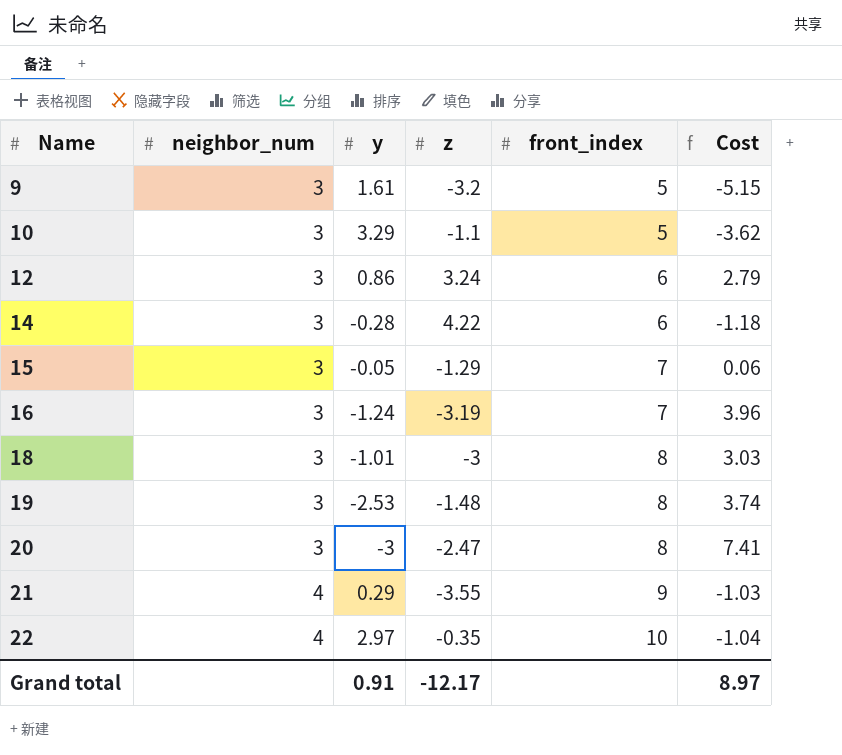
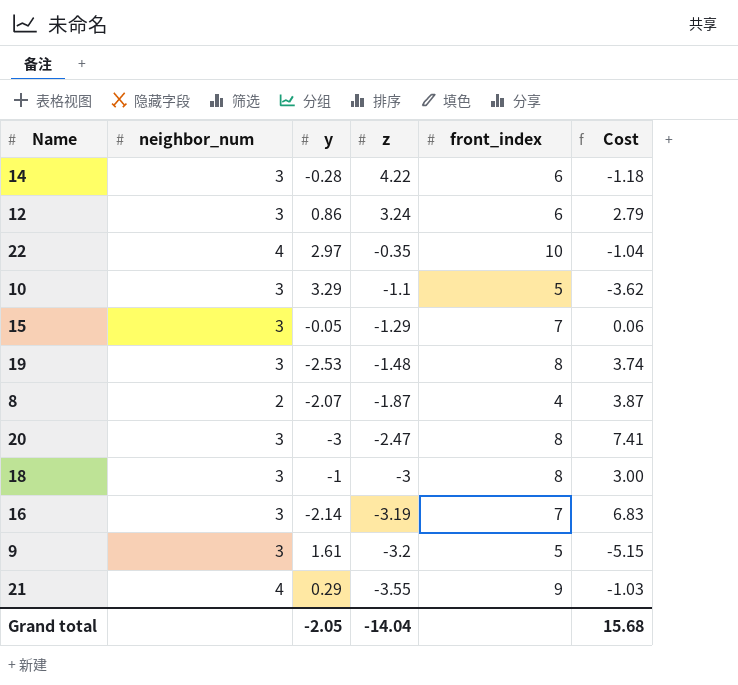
row order: Name ascending -> z descending
row 8: none -> 2 | -2.07 | -1.87 | 4 | 3.87
18 | y: -1.01 -> -1
18 | Cost: 3.03 -> 3.00
16 | y: -1.24 -> -2.14
16 | Cost: 3.96 -> 6.83
Grand total | y: 0.91 -> -2.05
Grand total | z: -12.17 -> -14.04
Grand total | Cost: 8.97 -> 15.68

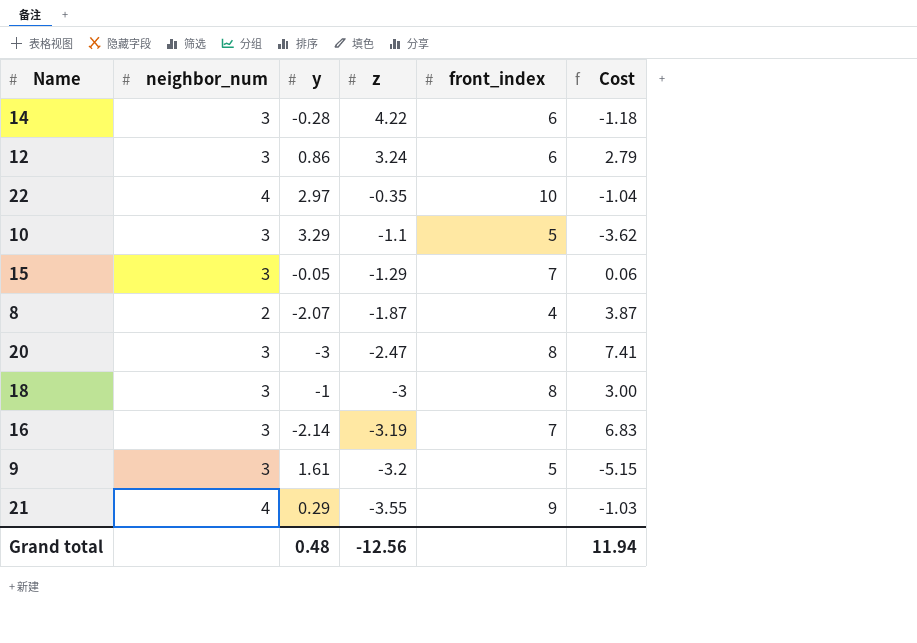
row 19: 3 | -2.53 | -1.48 | 8 | 3.74 -> none
Grand total | y: -2.05 -> 0.48
Grand total | z: -14.04 -> -12.56
Grand total | Cost: 15.68 -> 11.94

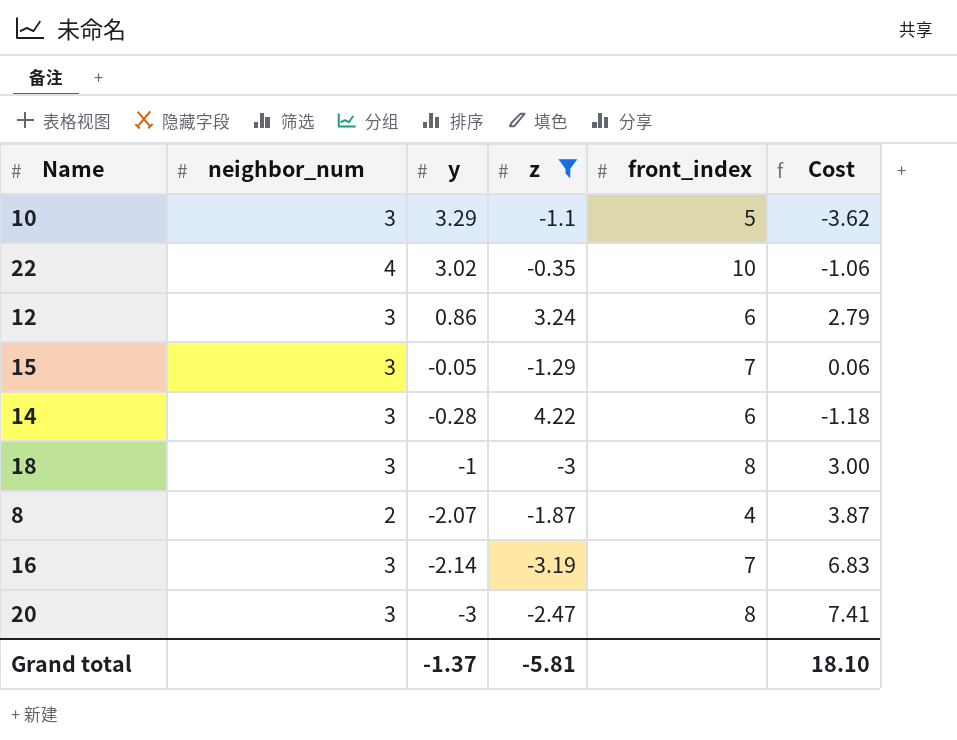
filter: none -> z >= -3.19
row order: z descending -> y descending
22 | y: 2.97 -> 3.02
22 | Cost: -1.04 -> -1.06
Grand total | y: 0.48 -> -1.37
Grand total | z: -12.56 -> -5.81
Grand total | Cost: 11.94 -> 18.10

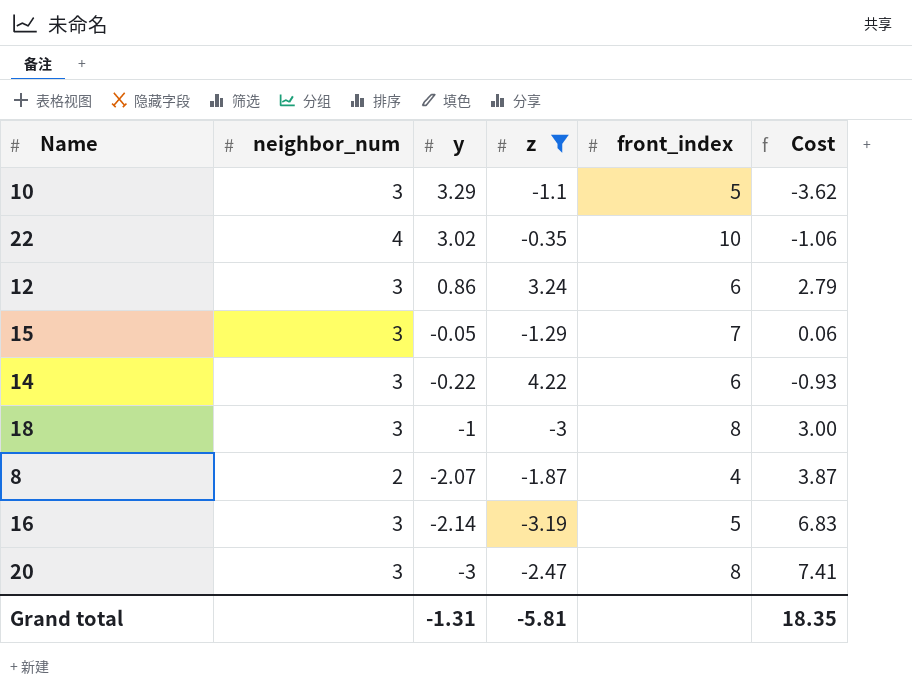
14 | y: -0.28 -> -0.22
14 | Cost: -1.18 -> -0.93
16 | front_index: 7 -> 5
Grand total | y: -1.37 -> -1.31
Grand total | Cost: 18.10 -> 18.35

